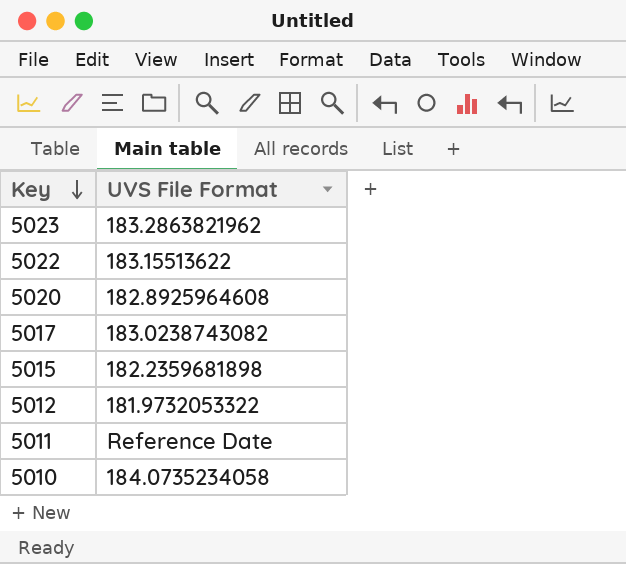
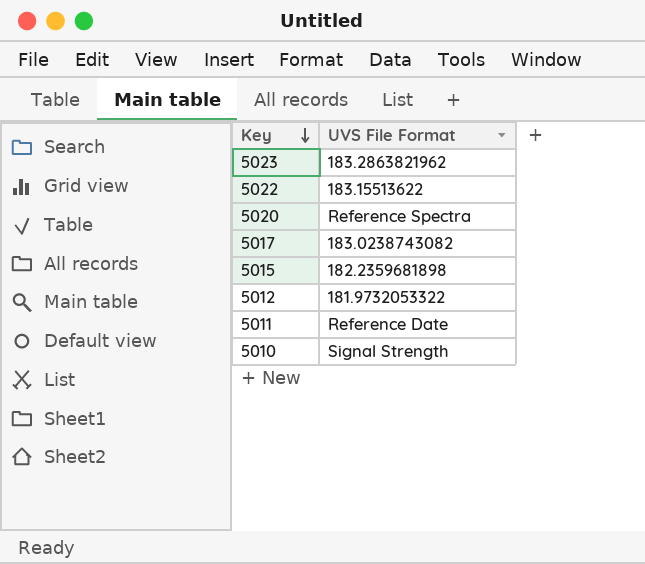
5020 | UVS File Format: 182.8925964608 -> Reference Spectra
5010 | UVS File Format: 184.0735234058 -> Signal Strength

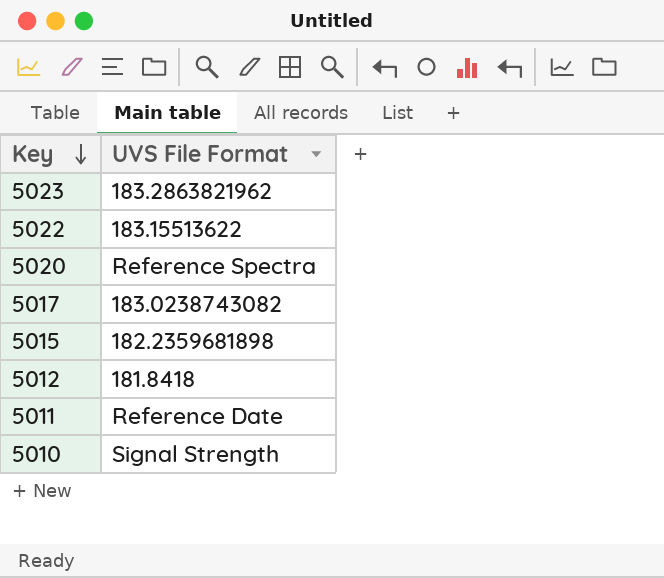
5012 | UVS File Format: 181.9732053322 -> 181.8418

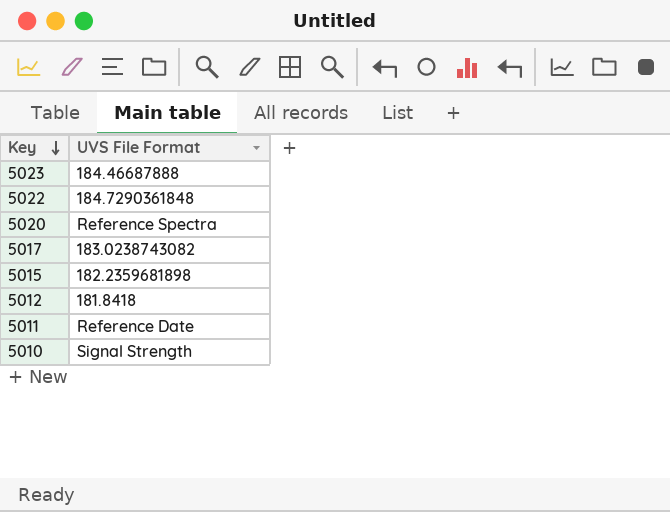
5023 | UVS File Format: 183.2863821962 -> 184.46687888
5022 | UVS File Format: 183.15513622 -> 184.7290361848

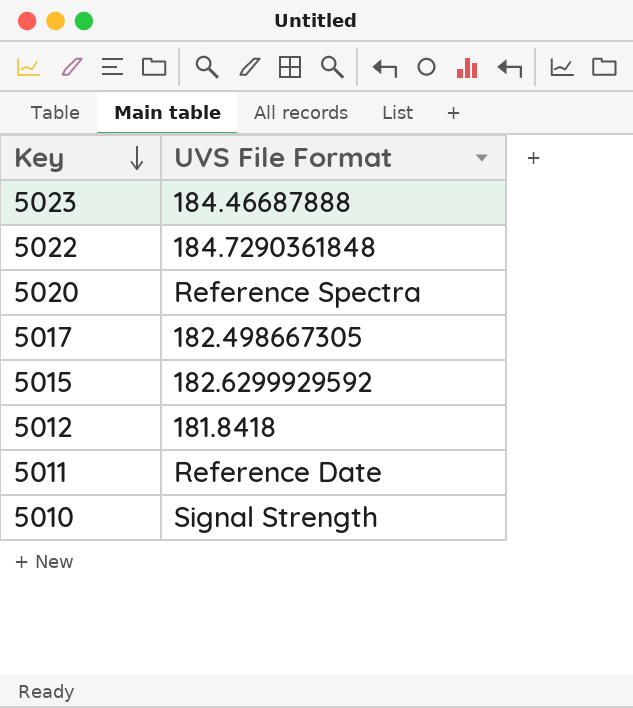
5017 | UVS File Format: 183.0238743082 -> 182.498667305
5015 | UVS File Format: 182.2359681898 -> 182.6299929592

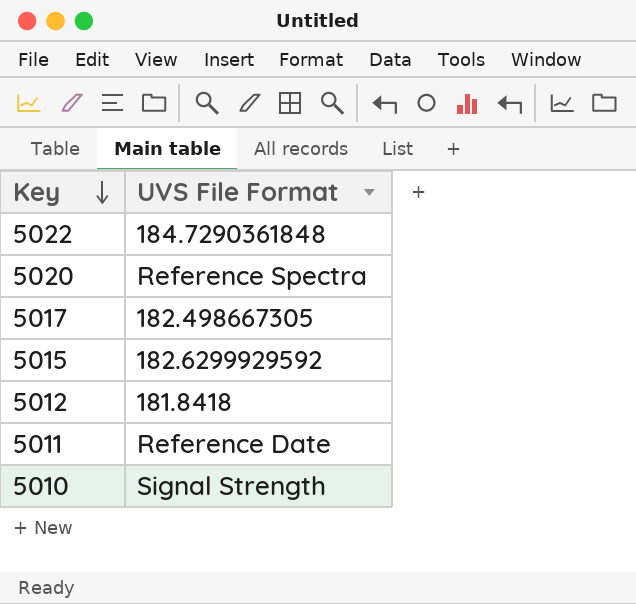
row 5023: 184.46687888 -> none

